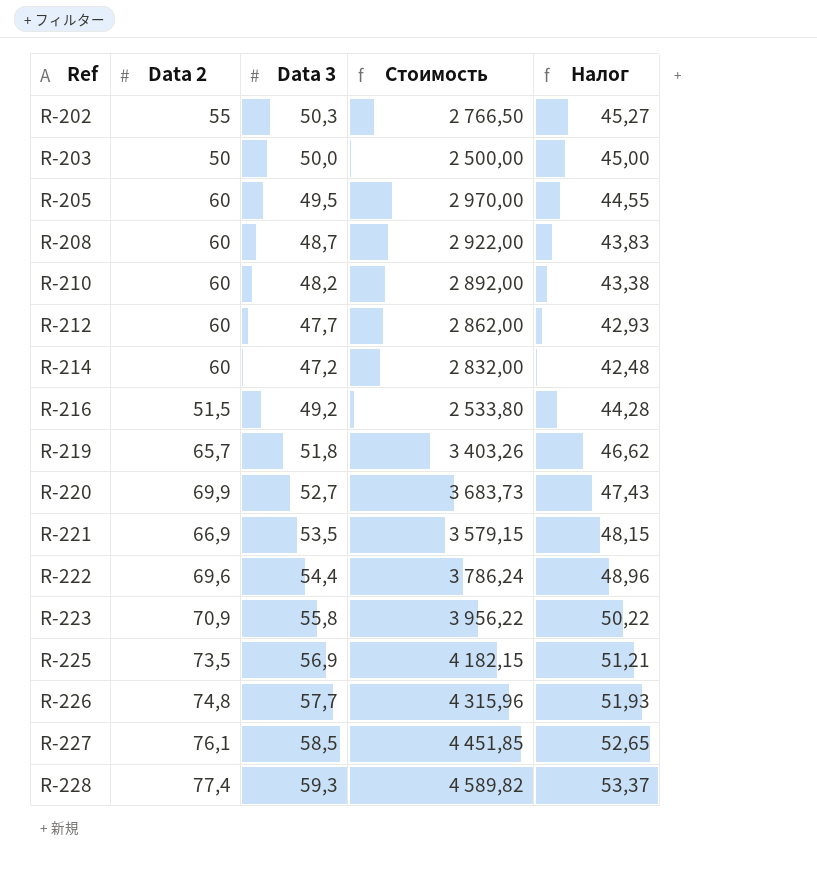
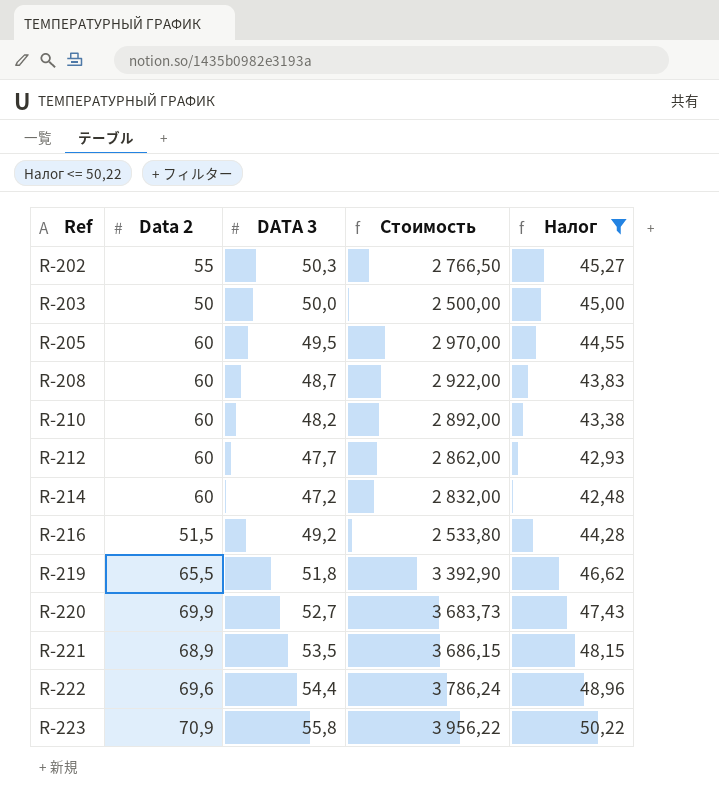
filter: none -> Налог <= 50,22
column name: Data 3 -> DATA 3
R-219 | Data 2: 65,7 -> 65,5
R-219 | Стоимость: 3 403,26 -> 3 392,90
R-221 | Data 2: 66,9 -> 68,9
R-221 | Стоимость: 3 579,15 -> 3 686,15

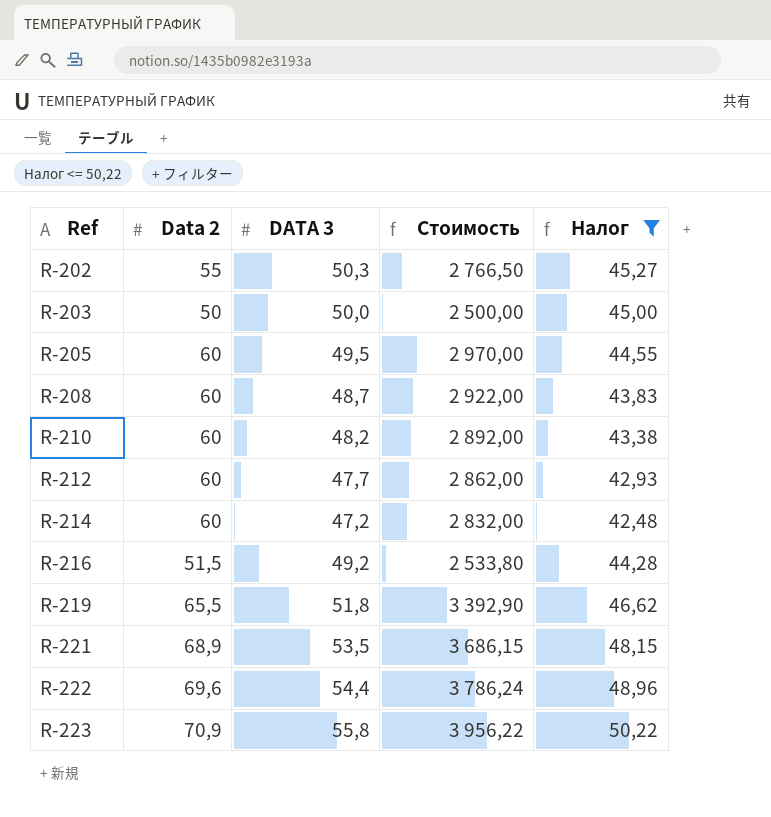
row R-220: 69,9 | 52,7 | 3 683,73 | 47,43 -> none

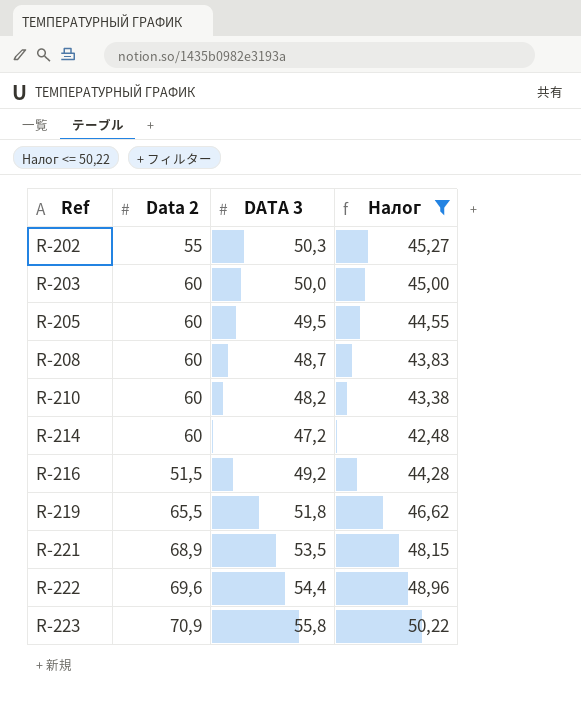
column Стоимость | formula: [Data 2] * [DATA 3] -> none
row R-212: 60 | 47,7 | 2 862,00 | 42,93 -> none
R-203 | Data 2: 50 -> 60

